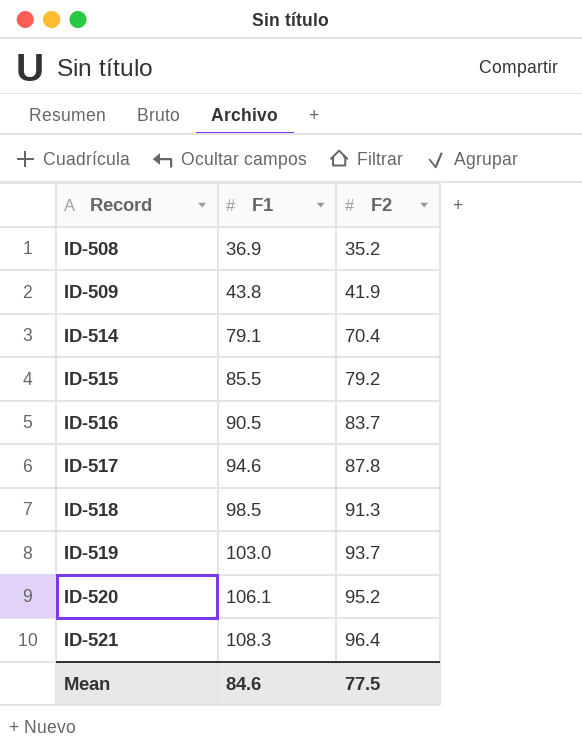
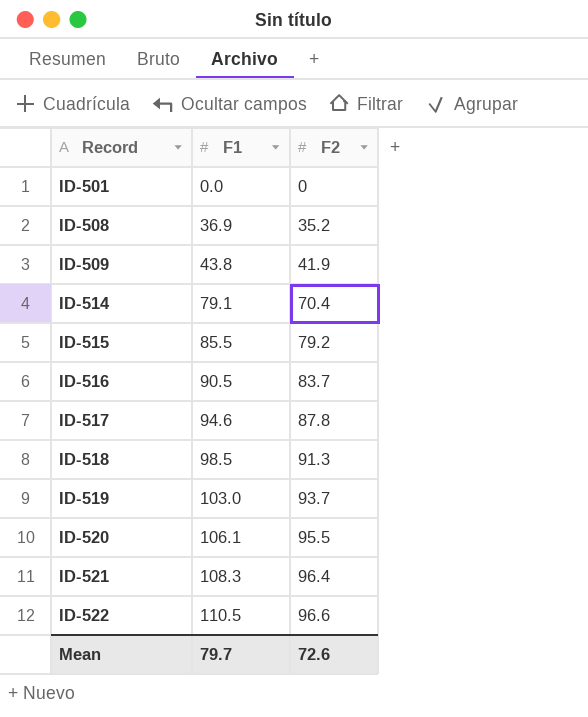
row ID-501: none -> 0.0 | 0
ID-520 | F2: 95.2 -> 95.5
row ID-522: none -> 110.5 | 96.6
Mean | F1: 84.6 -> 79.7
Mean | F2: 77.5 -> 72.6

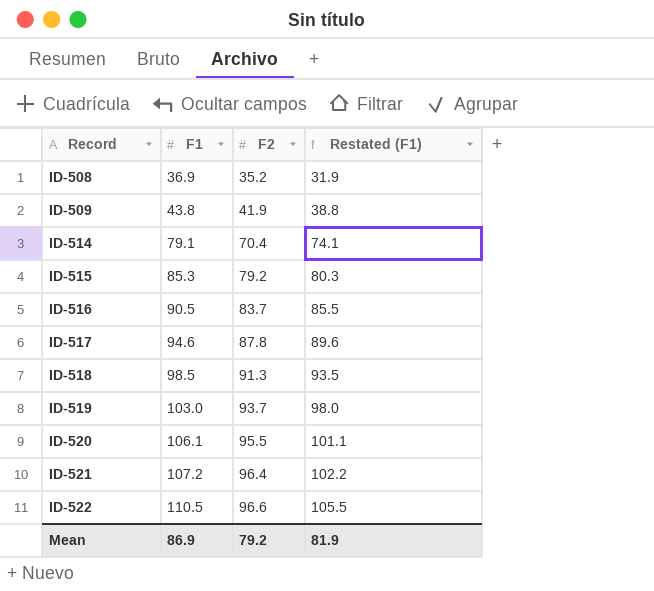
column Restated (F1) | formula: none -> [F1] - 5
row ID-501: 0.0 | 0 -> none
ID-515 | F1: 85.5 -> 85.3
ID-521 | F1: 108.3 -> 107.2
Mean | F1: 79.7 -> 86.9
Mean | F2: 72.6 -> 79.2

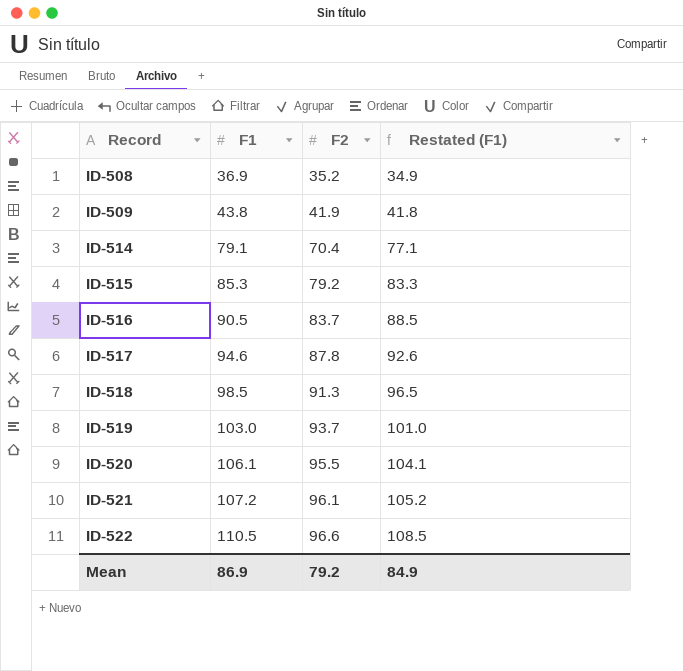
column Restated (F1) | formula: [F1] - 5 -> [F1] - 2
ID-521 | F2: 96.4 -> 96.1
Mean | Restated (F1): 81.9 -> 84.9

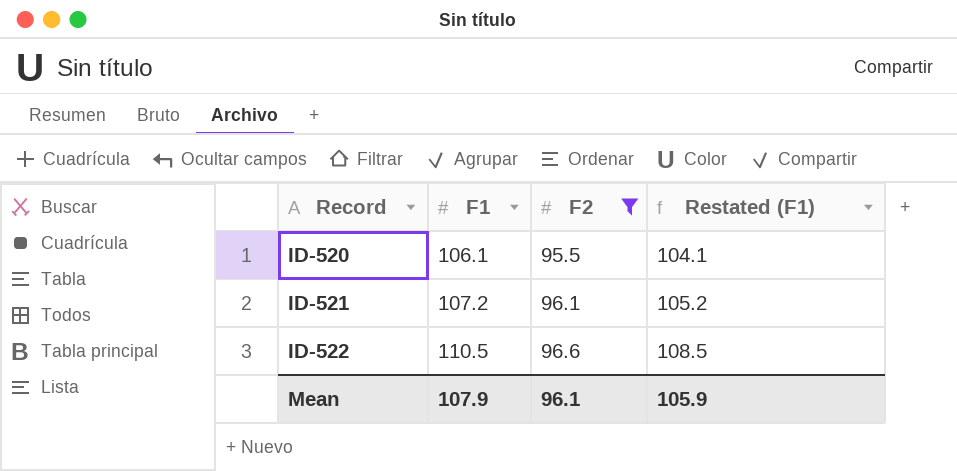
filter: none -> F2 >= 95.5
Mean | F1: 86.9 -> 107.9
Mean | F2: 79.2 -> 96.1
Mean | Restated (F1): 84.9 -> 105.9

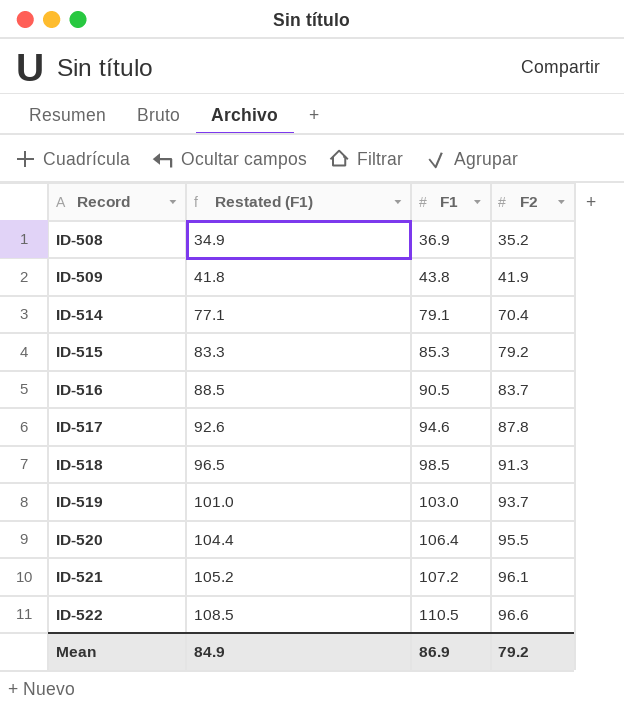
filter: F2 >= 95.5 -> none
column Restated (F1) | position: 4 -> 2
ID-520 | Restated (F1): 104.1 -> 104.4
ID-520 | F1: 106.1 -> 106.4
Mean | Restated (F1): 105.9 -> 84.9
Mean | F1: 107.9 -> 86.9
Mean | F2: 96.1 -> 79.2

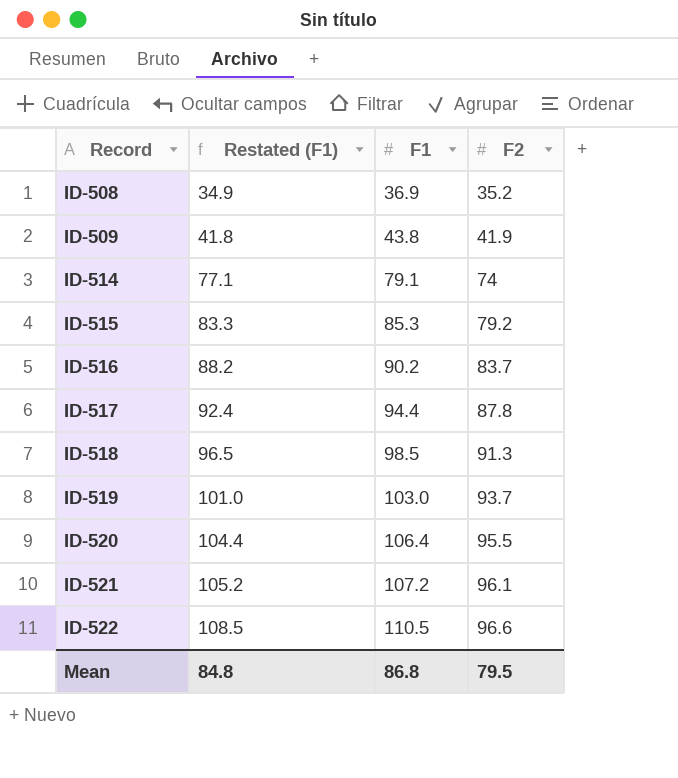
ID-514 | F2: 70.4 -> 74
ID-516 | Restated (F1): 88.5 -> 88.2
ID-516 | F1: 90.5 -> 90.2
ID-517 | Restated (F1): 92.6 -> 92.4
ID-517 | F1: 94.6 -> 94.4
Mean | Restated (F1): 84.9 -> 84.8
Mean | F1: 86.9 -> 86.8
Mean | F2: 79.2 -> 79.5

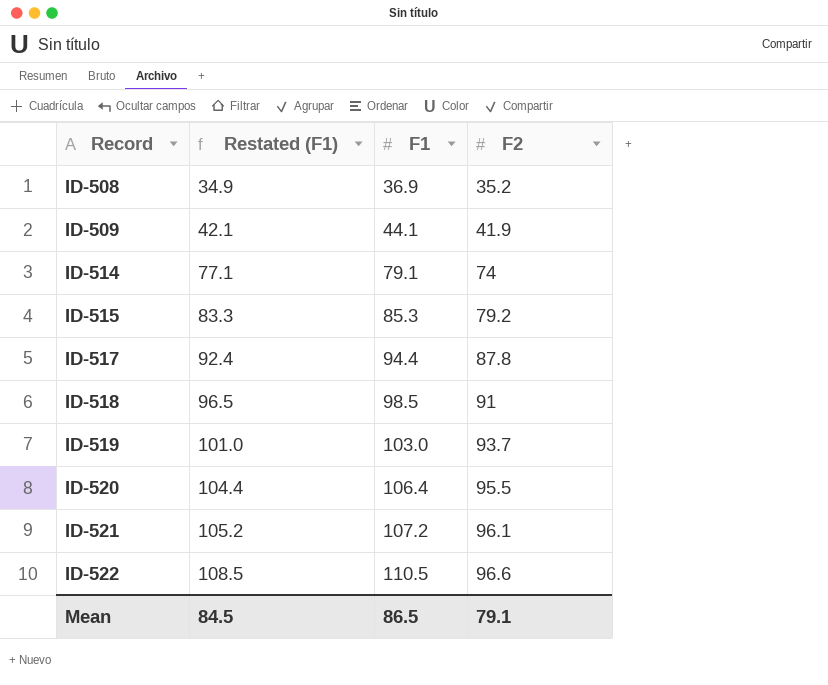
row ID-516: 88.2 | 90.2 | 83.7 -> none
ID-509 | Restated (F1): 41.8 -> 42.1
ID-509 | F1: 43.8 -> 44.1
ID-518 | F2: 91.3 -> 91
Mean | Restated (F1): 84.8 -> 84.5
Mean | F1: 86.8 -> 86.5
Mean | F2: 79.5 -> 79.1

